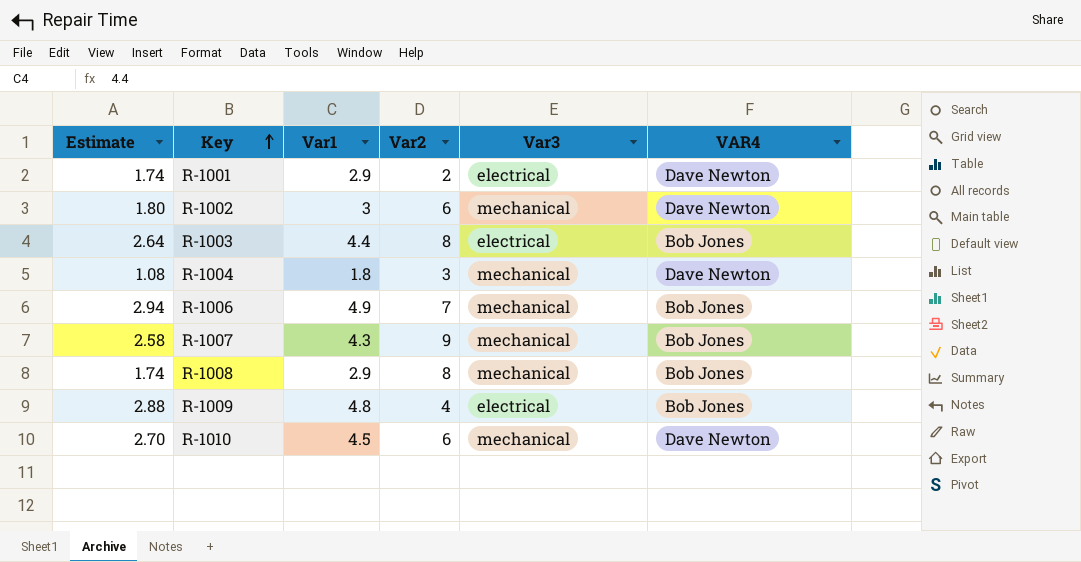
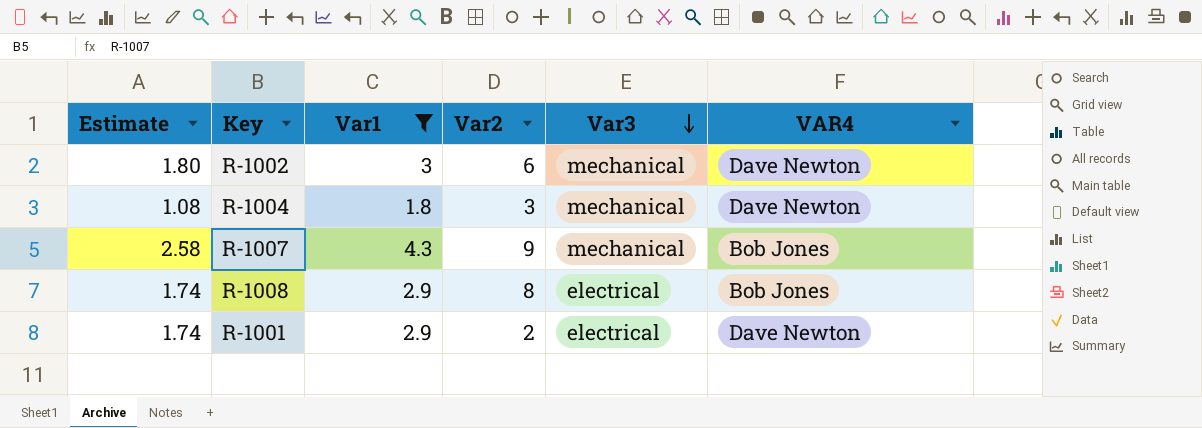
filter: none -> Var1 <= 4.3
row order: Key ascending -> Var3 descending
R-1008 | Var3: mechanical -> electrical

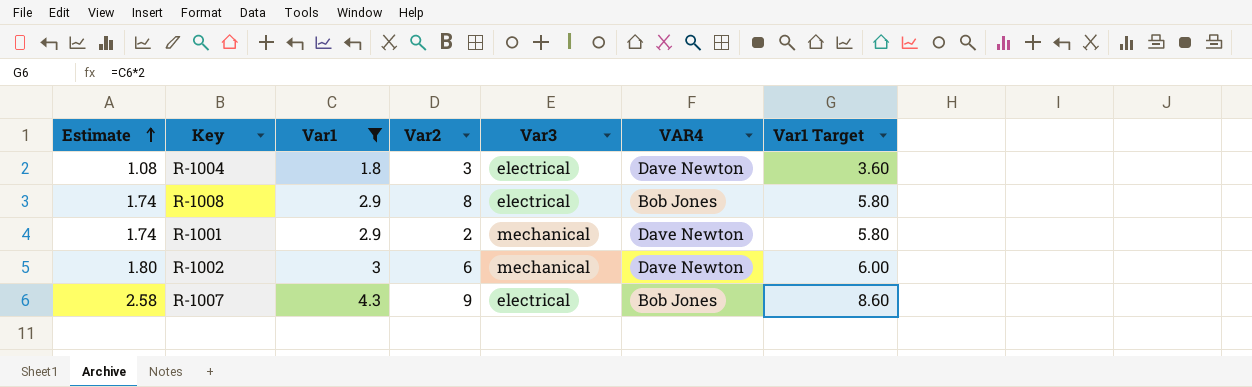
row order: Var3 descending -> Estimate ascending
column Var1 Target | formula: none -> [Var1] * 2
R-1004 | Var3: mechanical -> electrical
R-1001 | Var3: electrical -> mechanical
R-1007 | Var3: mechanical -> electrical

